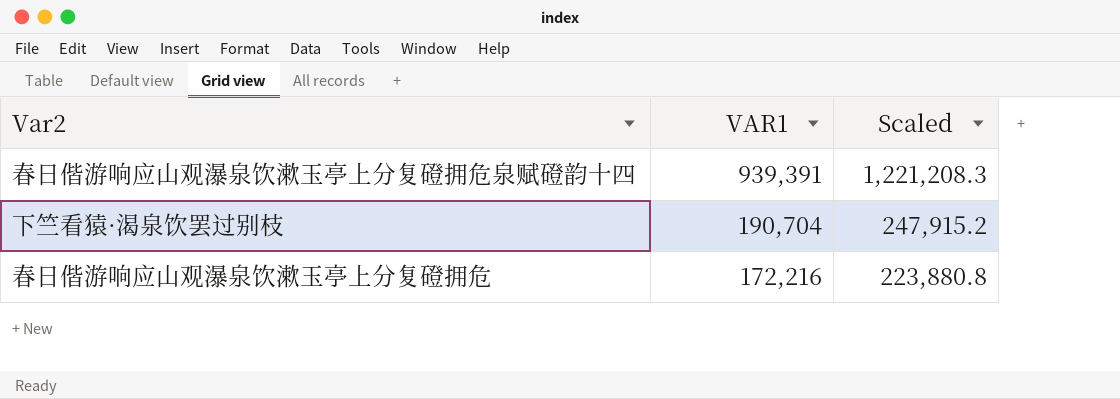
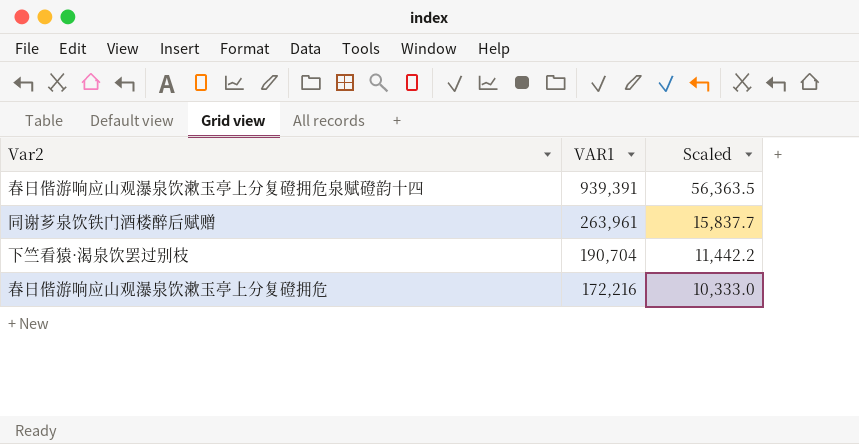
column Scaled | formula: [VAR1] * 1.3 -> [VAR1] * 0.06
row 同谢芗泉饮铁门酒楼醉后赋赠: none -> 263,961 | 15,837.7

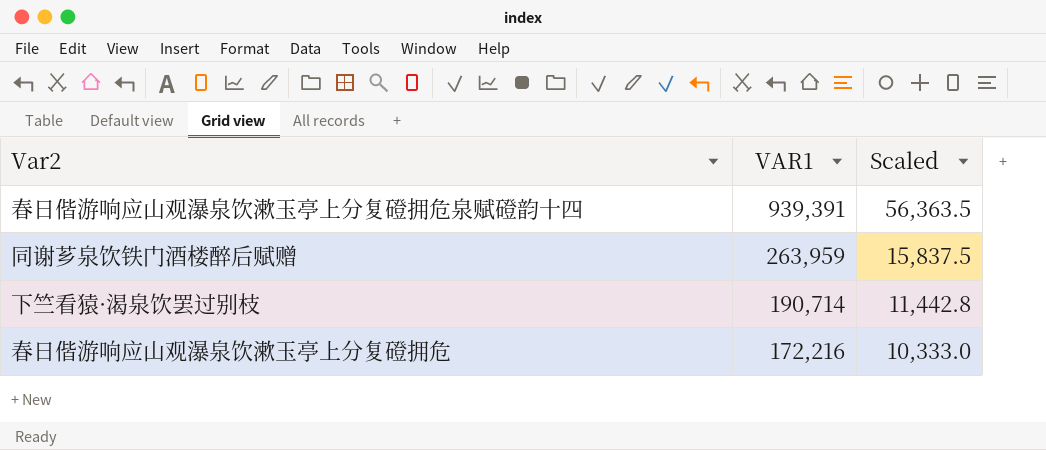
同谢芗泉饮铁门酒楼醉后赋赠 | VAR1: 263,961 -> 263,959
同谢芗泉饮铁门酒楼醉后赋赠 | Scaled: 15,837.7 -> 15,837.5
下竺看猿·渴泉饮罢过别枝 | VAR1: 190,704 -> 190,714
下竺看猿·渴泉饮罢过别枝 | Scaled: 11,442.2 -> 11,442.8

